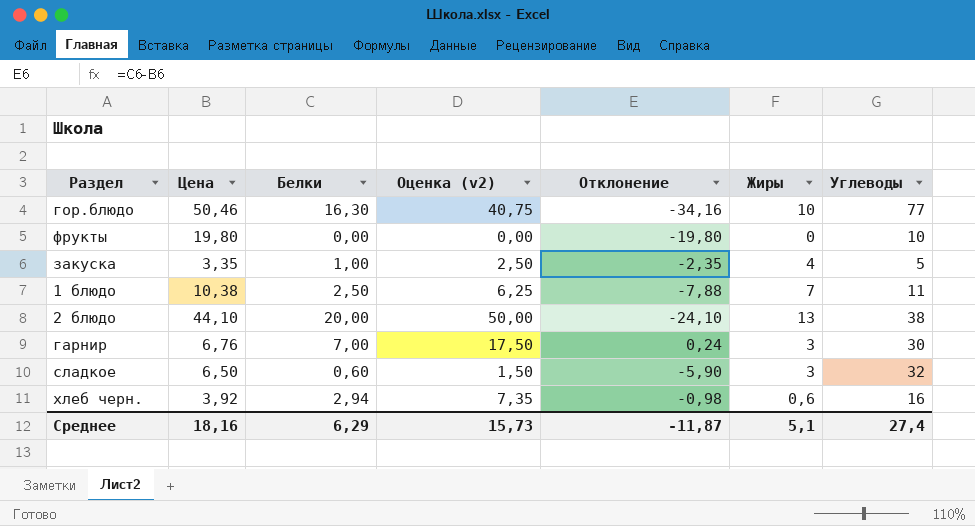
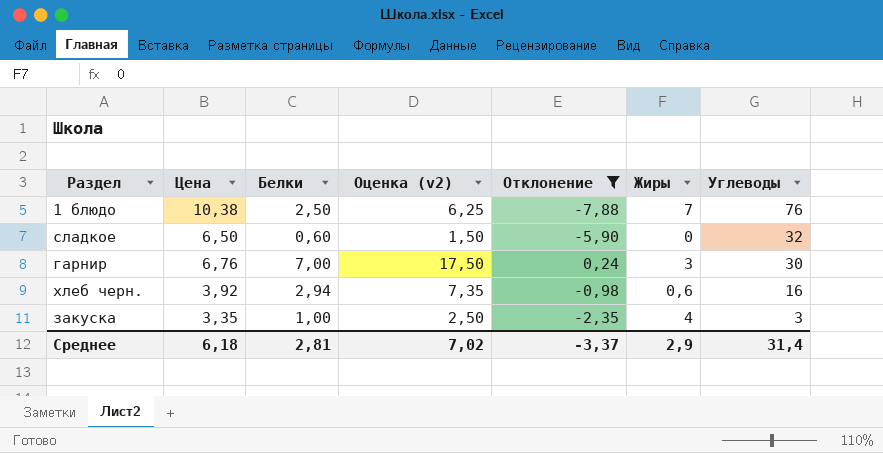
filter: none -> Отклонение >= -7,88
row order: none -> Углеводы descending
1 блюдо | Углеводы: 11 -> 76
сладкое | Жиры: 3 -> 0
закуска | Углеводы: 5 -> 3
Среднее | Цена: 18,16 -> 6,18
Среднее | Белки: 6,29 -> 2,81
Среднее | Оценка (v2): 15,73 -> 7,02
Среднее | Отклонение: -11,87 -> -3,37
Среднее | Жиры: 5,1 -> 2,9
Среднее | Углеводы: 27,4 -> 31,4

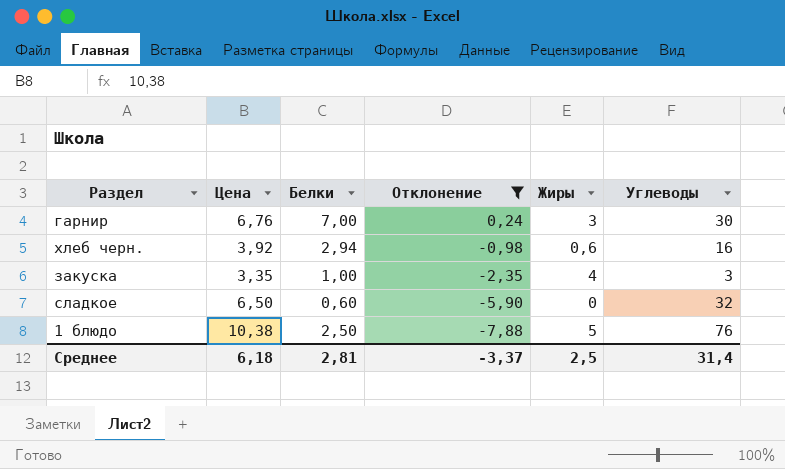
row order: Углеводы descending -> Отклонение descending
column Оценка (v2) | formula: [Белки] * 2,5 -> none
1 блюдо | Жиры: 7 -> 5
Среднее | Жиры: 2,9 -> 2,5

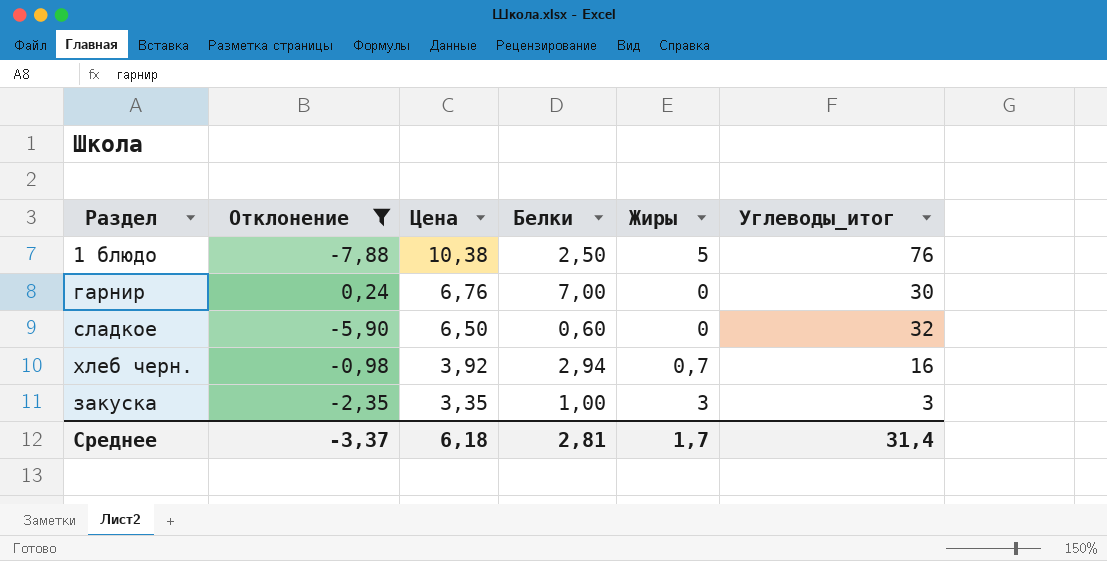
row order: Отклонение descending -> Цена descending
column Отклонение | position: 4 -> 2
column name: Углеводы -> Углеводы_итог
гарнир | Жиры: 3 -> 0
хлеб черн. | Жиры: 0,6 -> 0,7
закуска | Жиры: 4 -> 3
Среднее | Жиры: 2,5 -> 1,7

